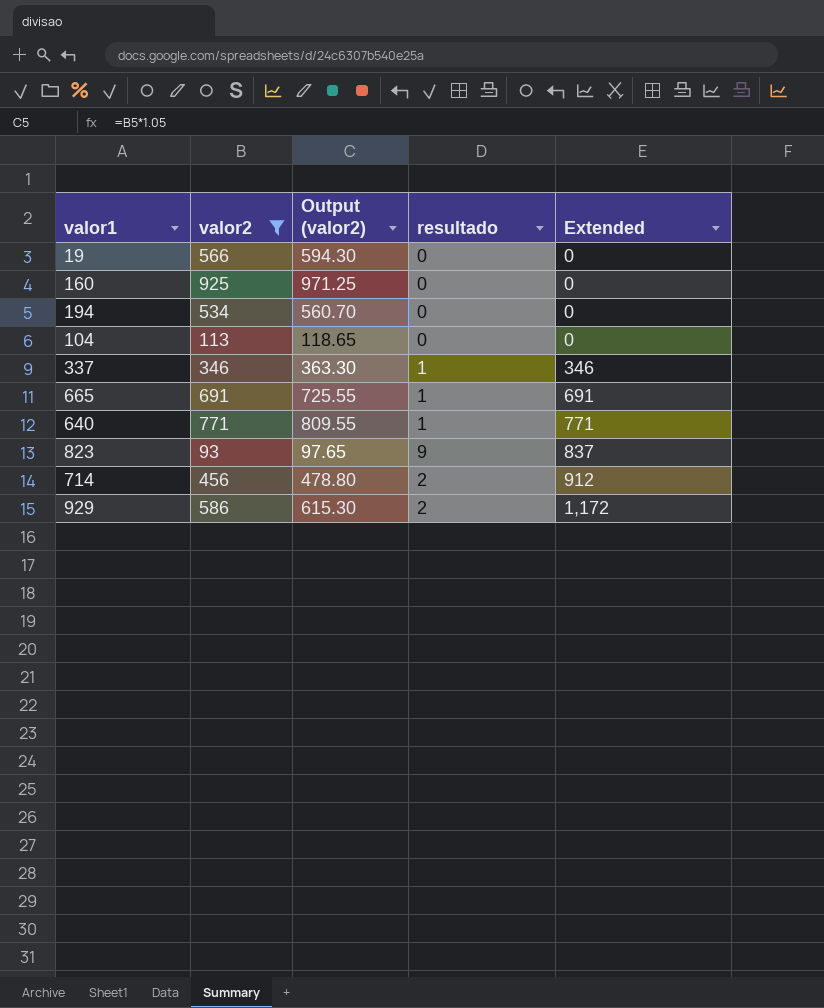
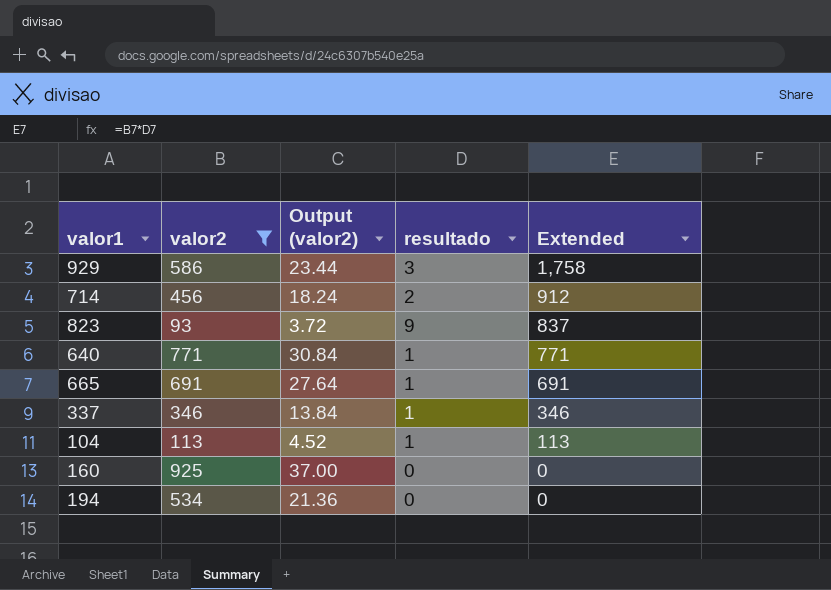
row order: Extended ascending -> Extended descending
column Output (valor2) | formula: [valor2] * 1.05 -> [valor2] * 0.04
row 19: 566 | 594.30 | 0 | 0 -> none
929 | resultado: 2 -> 3
929 | Extended: 1,172 -> 1,758
104 | resultado: 0 -> 1
104 | Extended: 0 -> 113

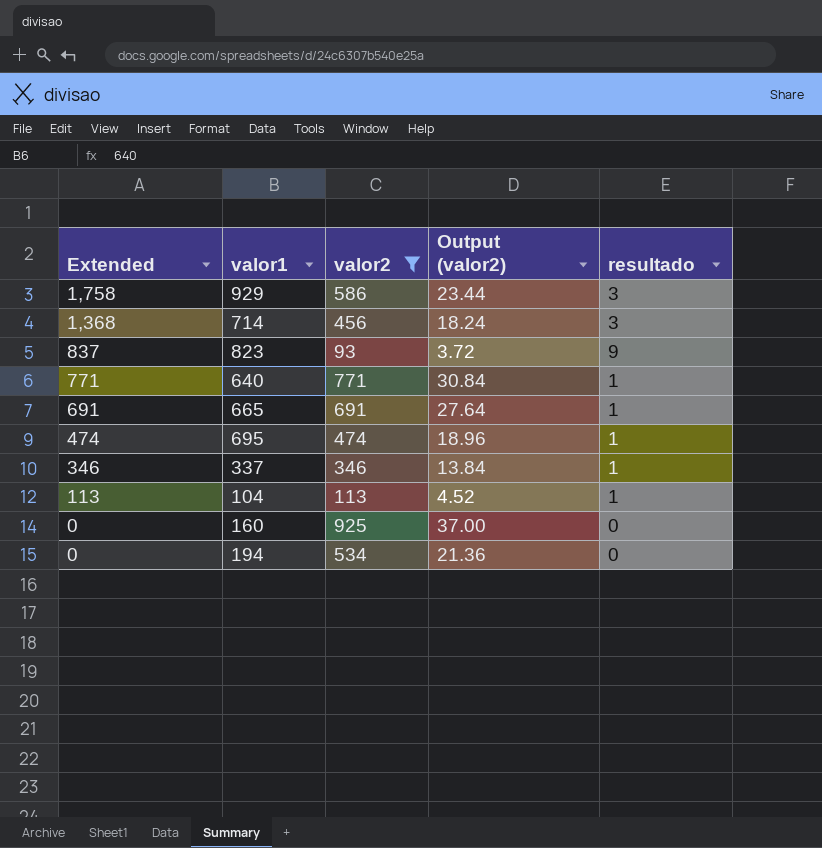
column Extended | position: 5 -> 1
714 | Extended: 912 -> 1,368
714 | resultado: 2 -> 3
row 695: none -> 474 | 474 | 18.96 | 1

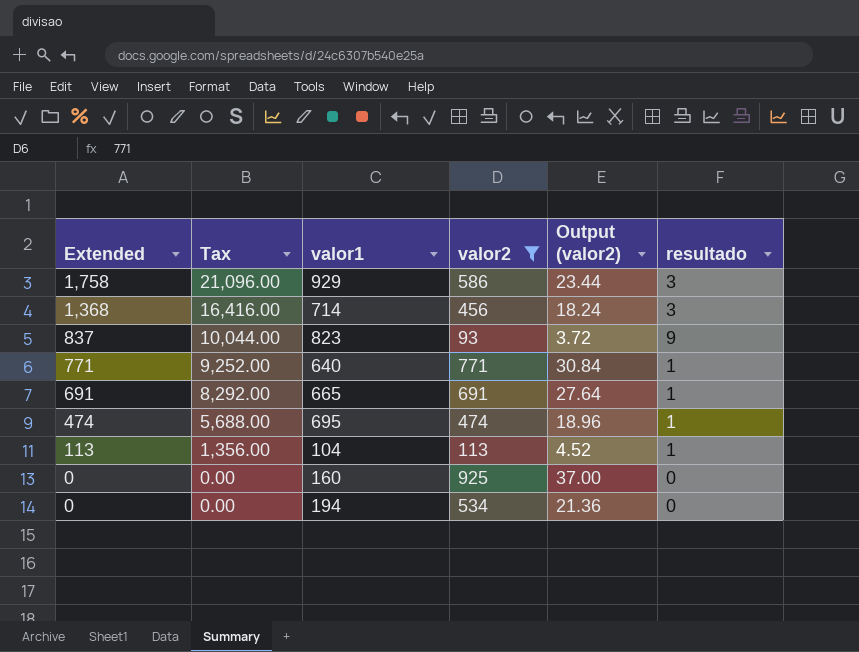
column Tax | formula: none -> [Extended] * 12
row 337: 346 | 346 | 13.84 | 1 -> none

